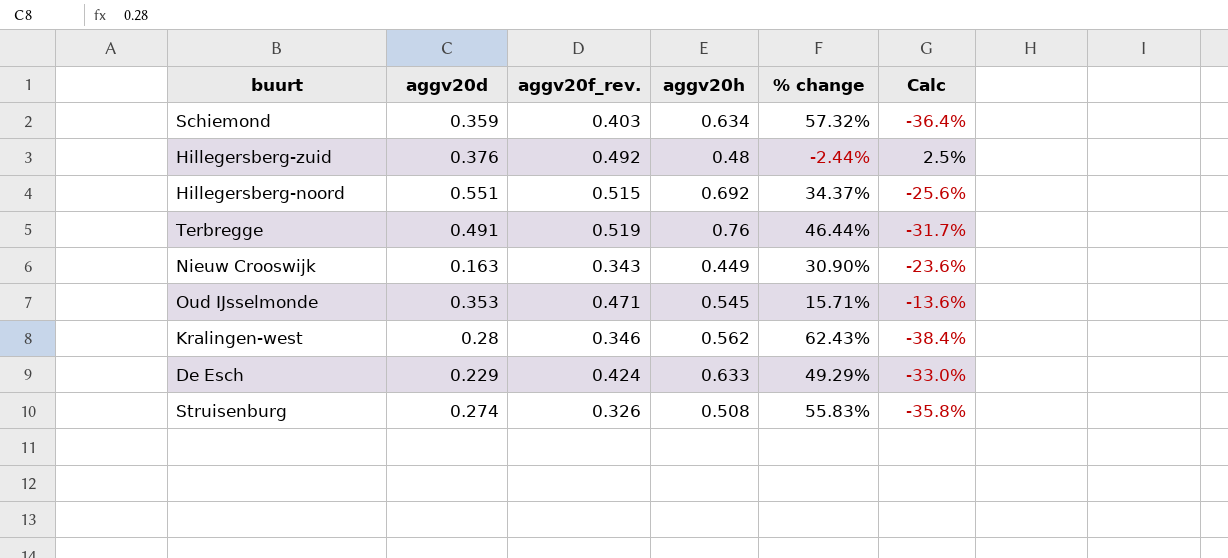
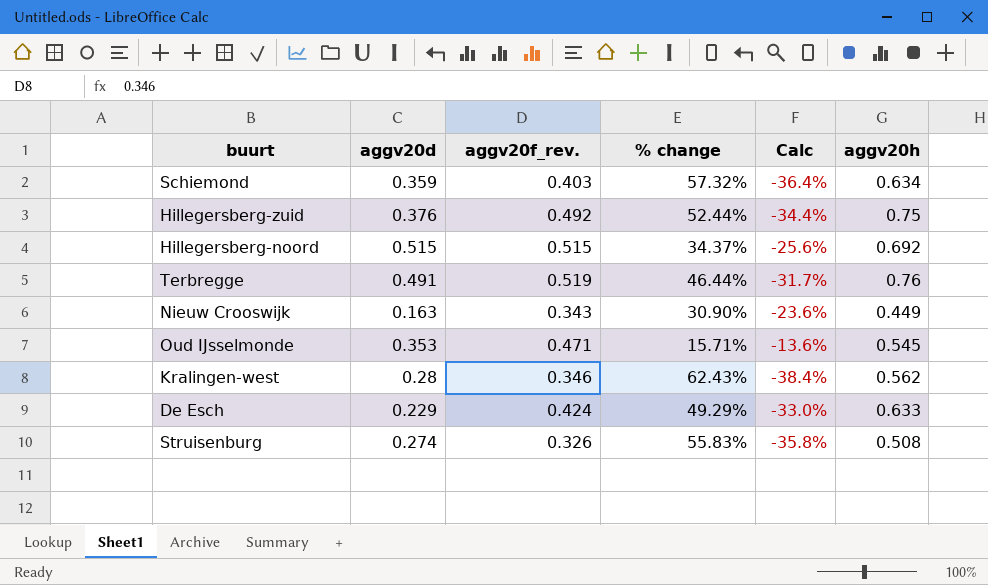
column aggv20h | position: 4 -> 6
Hillegersberg-zuid | % change: -2.44% -> 52.44%
Hillegersberg-zuid | Calc: 2.5% -> -34.4%
Hillegersberg-zuid | aggv20h: 0.48 -> 0.75
Hillegersberg-noord | aggv20d: 0.551 -> 0.515

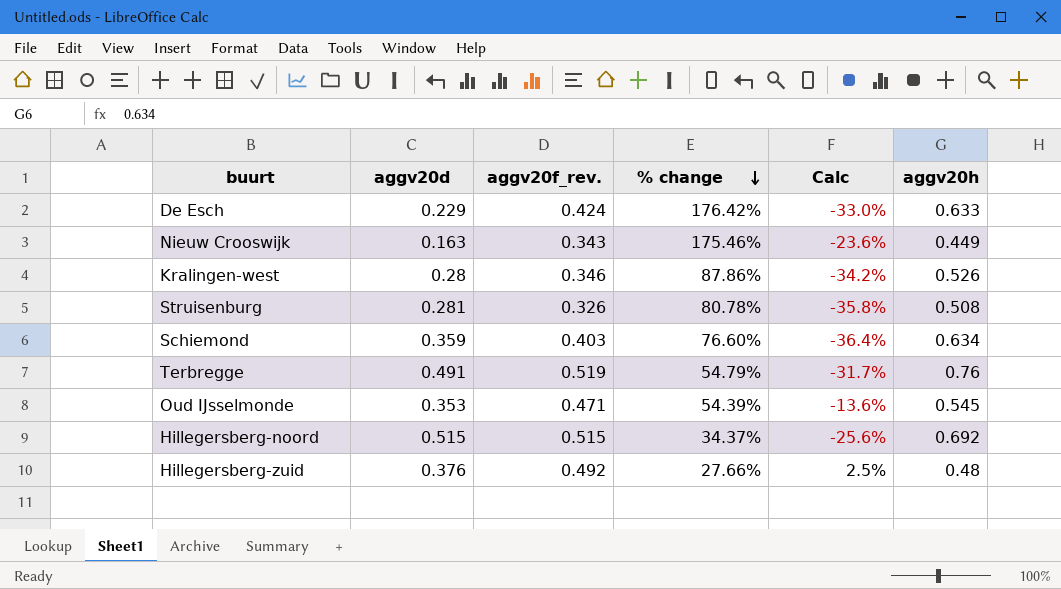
row order: none -> % change descending
column % change | formula: ([aggv20h] - [aggv20f_rev.]) / [aggv20f_rev.] -> ([aggv20h] - [aggv20d]) / [aggv20d]
Kralingen-west | Calc: -38.4% -> -34.2%
Kralingen-west | aggv20h: 0.562 -> 0.526
Struisenburg | aggv20d: 0.274 -> 0.281
Hillegersberg-zuid | Calc: -34.4% -> 2.5%
Hillegersberg-zuid | aggv20h: 0.75 -> 0.48

